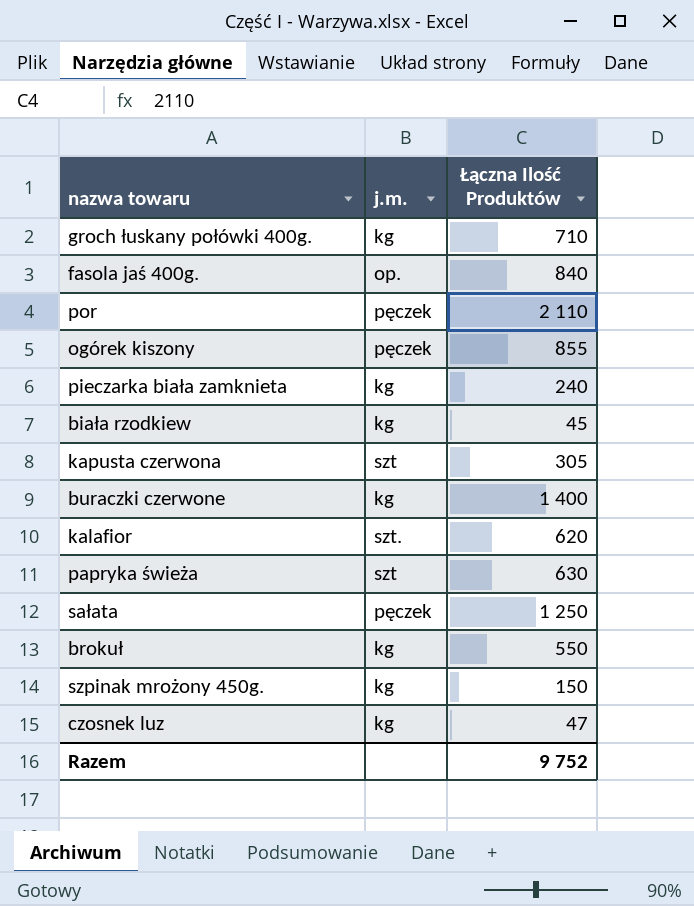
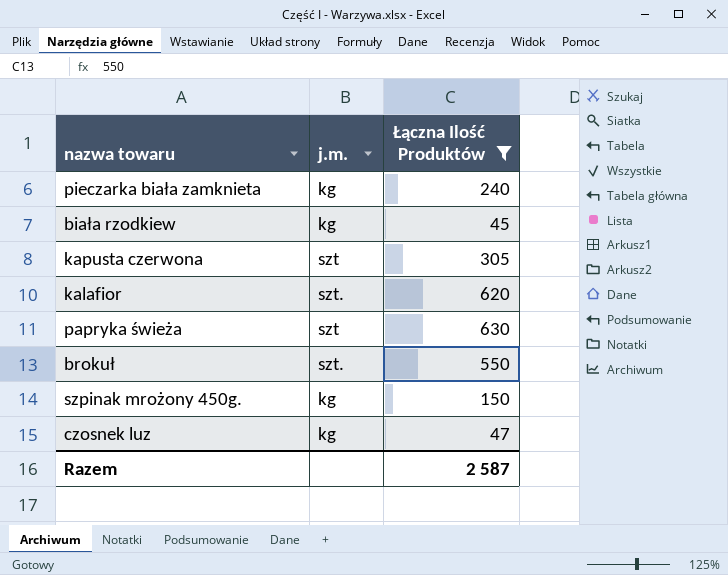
filter: none -> Łączna Ilość Produktów <= 630
brokuł | j.m.: kg -> szt.
Razem | Łączna Ilość Produktów: 9 752 -> 2 587

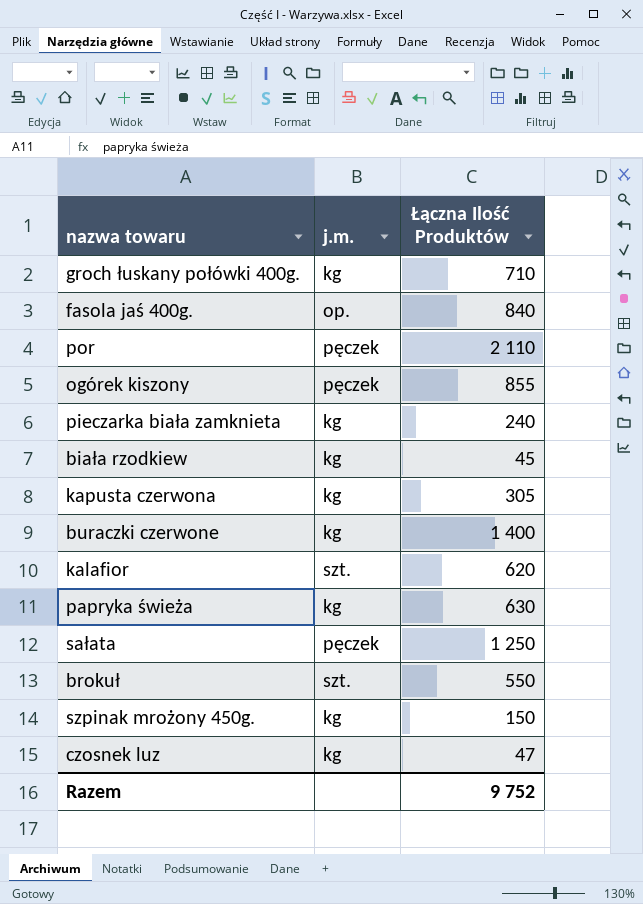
filter: Łączna Ilość Produktów <= 630 -> none
kapusta czerwona | j.m.: szt -> kg
papryka świeża | j.m.: szt -> kg
Razem | Łączna Ilość Produktów: 2 587 -> 9 752

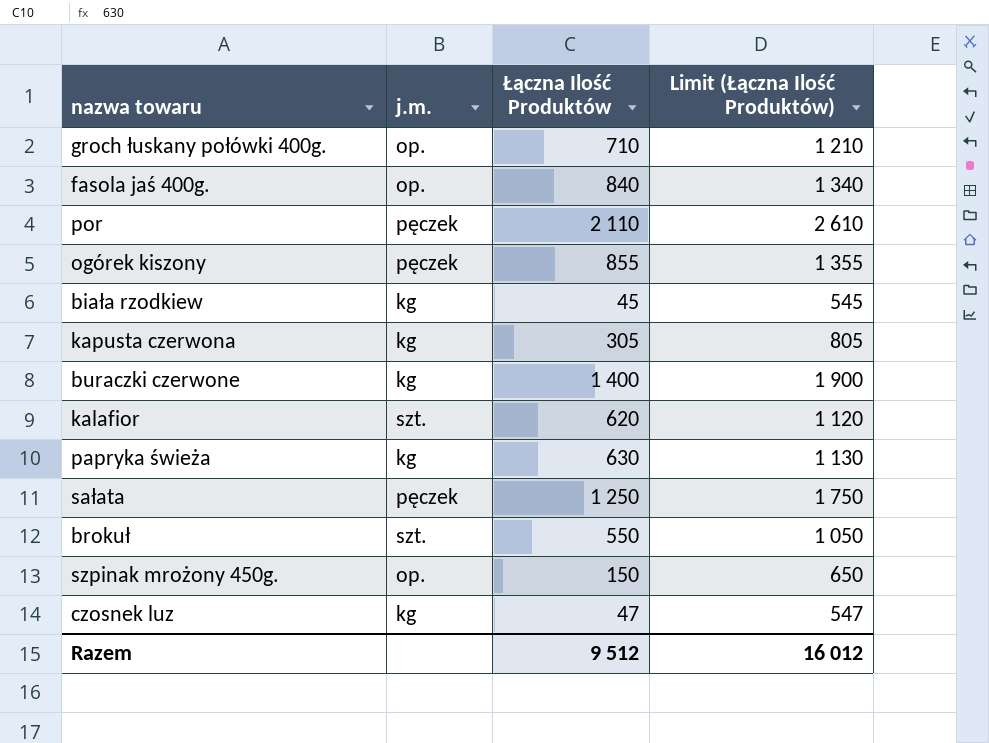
column Limit (Łączna Ilość Produktów) | formula: none -> [Łączna Ilość Produktów] + 500
row pieczarka biała zamknieta: kg | 240 -> none
groch łuskany połówki 400g. | j.m.: kg -> op.
szpinak mrożony 450g. | j.m.: kg -> op.
Razem | Łączna Ilość Produktów: 9 752 -> 9 512

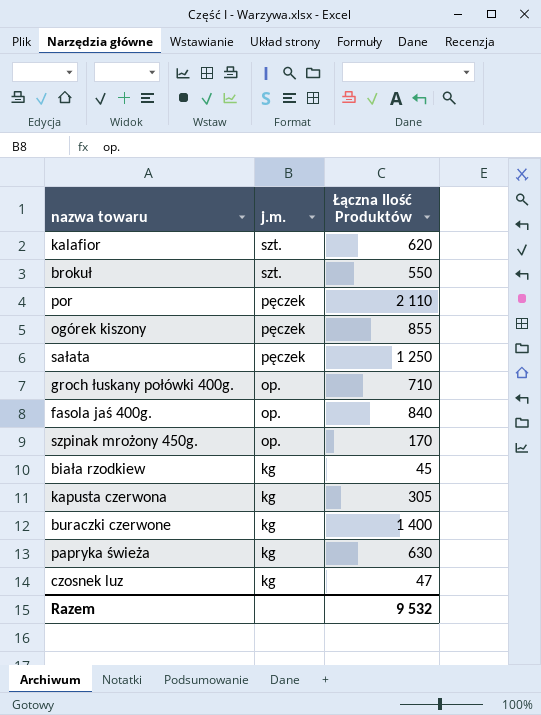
row order: none -> j.m. descending
column Limit (Łączna Ilość Produktów) | formula: [Łączna Ilość Produktów] + 500 -> none
szpinak mrożony 450g. | Łączna Ilość Produktów: 150 -> 170
Razem | Łączna Ilość Produktów: 9 512 -> 9 532

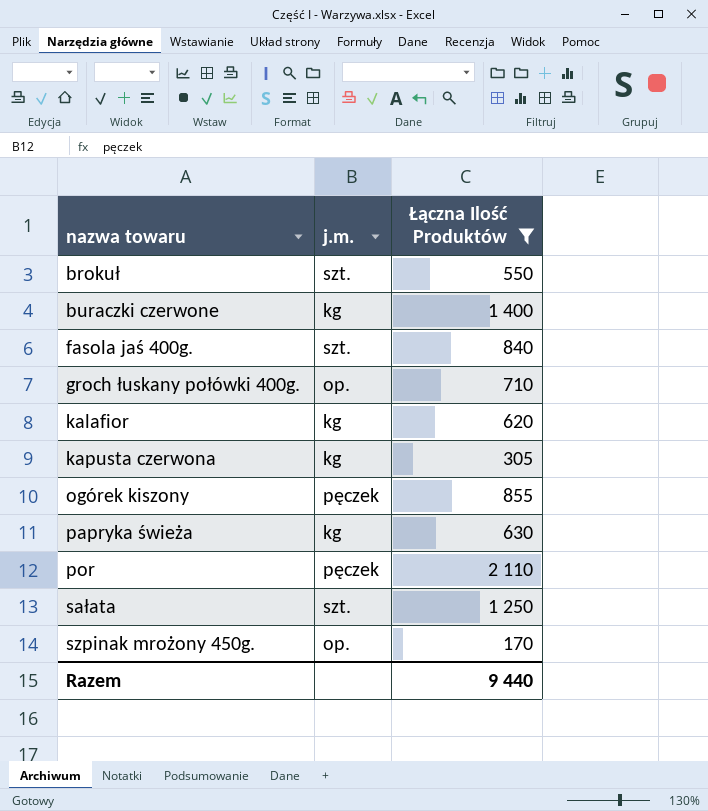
filter: none -> Łączna Ilość Produktów >= 170
row order: j.m. descending -> nazwa towaru ascending
fasola jaś 400g. | j.m.: op. -> szt.
kalafior | j.m.: szt. -> kg
sałata | j.m.: pęczek -> szt.
Razem | Łączna Ilość Produktów: 9 532 -> 9 440

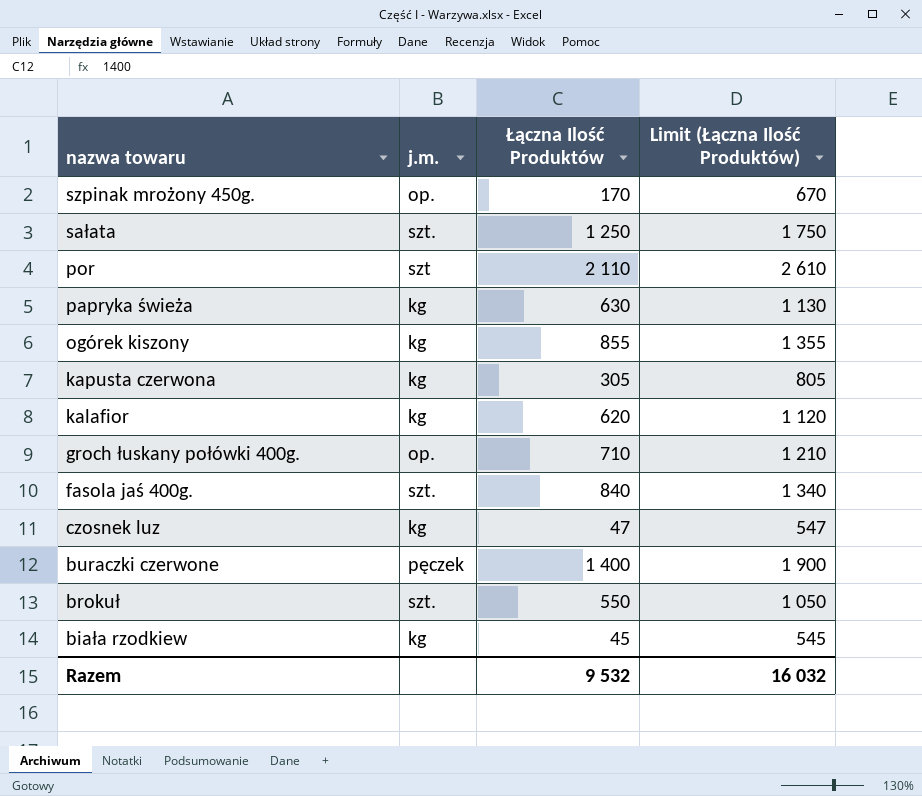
filter: Łączna Ilość Produktów >= 170 -> none
row order: nazwa towaru ascending -> nazwa towaru descending
column Limit (Łączna Ilość Produktów) | formula: none -> [Łączna Ilość Produktów] + 500
por | j.m.: pęczek -> szt
ogórek kiszony | j.m.: pęczek -> kg
buraczki czerwone | j.m.: kg -> pęczek
Razem | Łączna Ilość Produktów: 9 440 -> 9 532

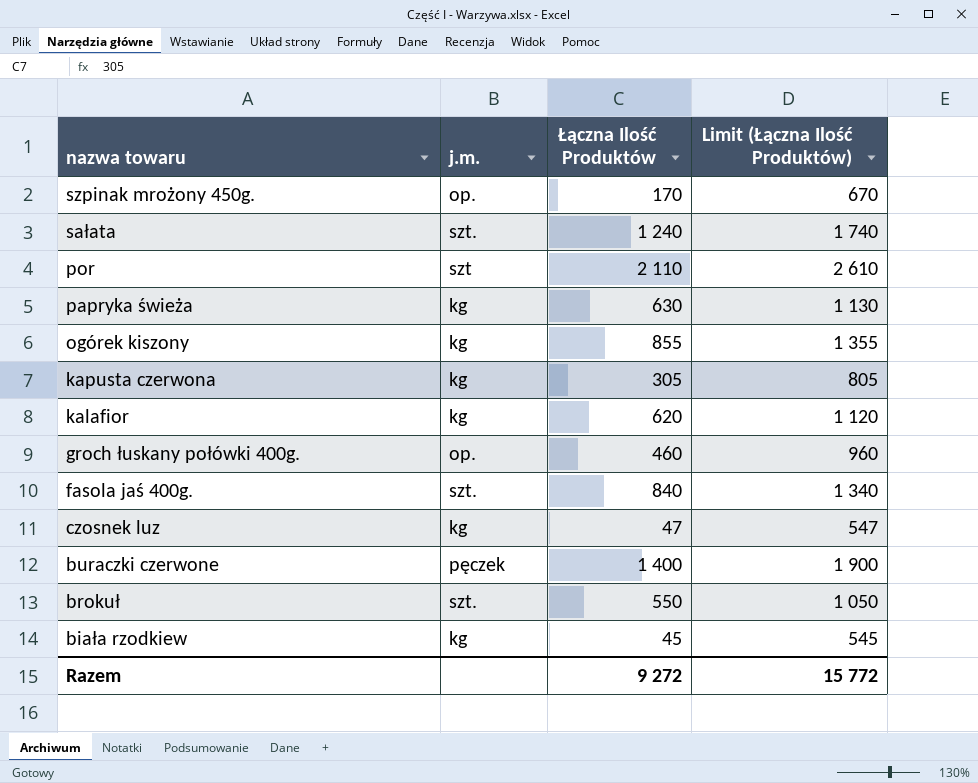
sałata | Łączna Ilość Produktów: 1 250 -> 1 240
sałata | Limit (Łączna Ilość Produktów): 1 750 -> 1 740
groch łuskany połówki 400g. | Łączna Ilość Produktów: 710 -> 460
groch łuskany połówki 400g. | Limit (Łączna Ilość Produktów): 1 210 -> 960
Razem | Łączna Ilość Produktów: 9 532 -> 9 272
Razem | Limit (Łączna Ilość Produktów): 16 032 -> 15 772

